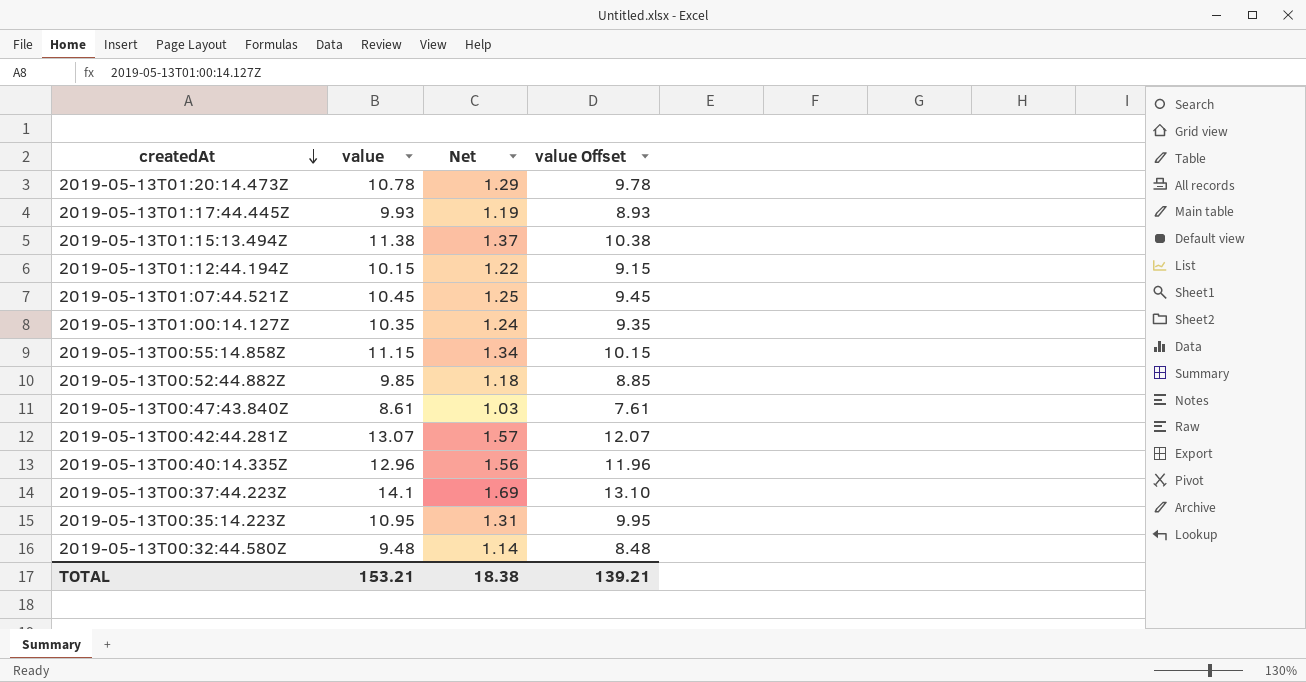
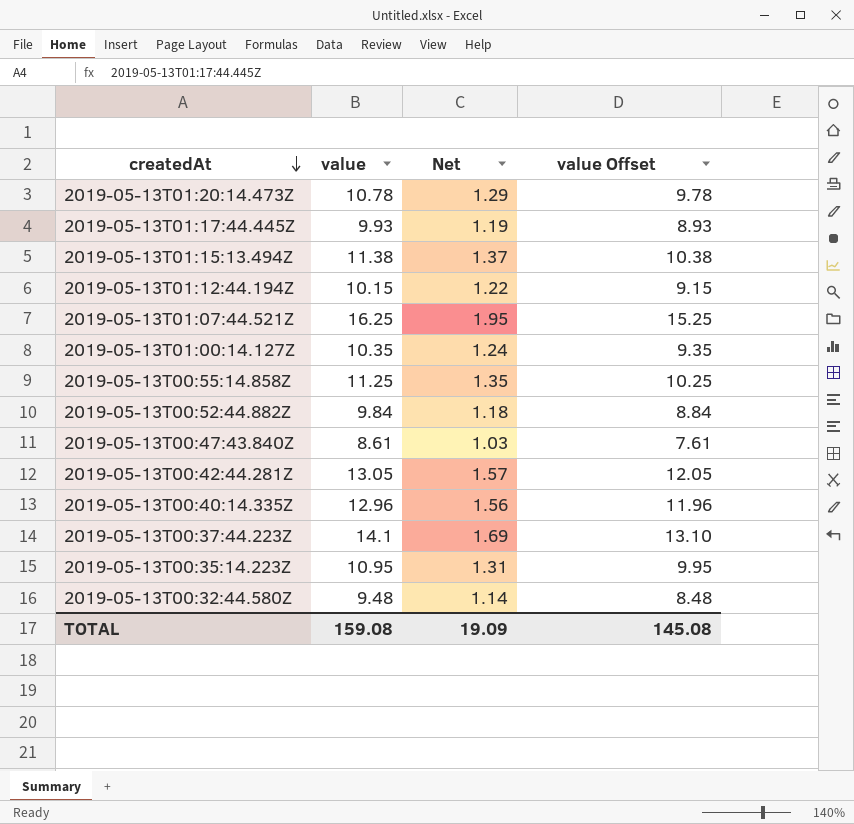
2019-05-13T01:07:44.521Z | value: 10.45 -> 16.25
2019-05-13T01:07:44.521Z | Net: 1.25 -> 1.95
2019-05-13T01:07:44.521Z | value Offset: 9.45 -> 15.25
2019-05-13T00:55:14.858Z | value: 11.15 -> 11.25
2019-05-13T00:55:14.858Z | Net: 1.34 -> 1.35
2019-05-13T00:55:14.858Z | value Offset: 10.15 -> 10.25
2019-05-13T00:52:44.882Z | value: 9.85 -> 9.84
2019-05-13T00:52:44.882Z | value Offset: 8.85 -> 8.84
2019-05-13T00:42:44.281Z | value: 13.07 -> 13.05
2019-05-13T00:42:44.281Z | value Offset: 12.07 -> 12.05
TOTAL | value: 153.21 -> 159.08
TOTAL | Net: 18.38 -> 19.09
TOTAL | value Offset: 139.21 -> 145.08

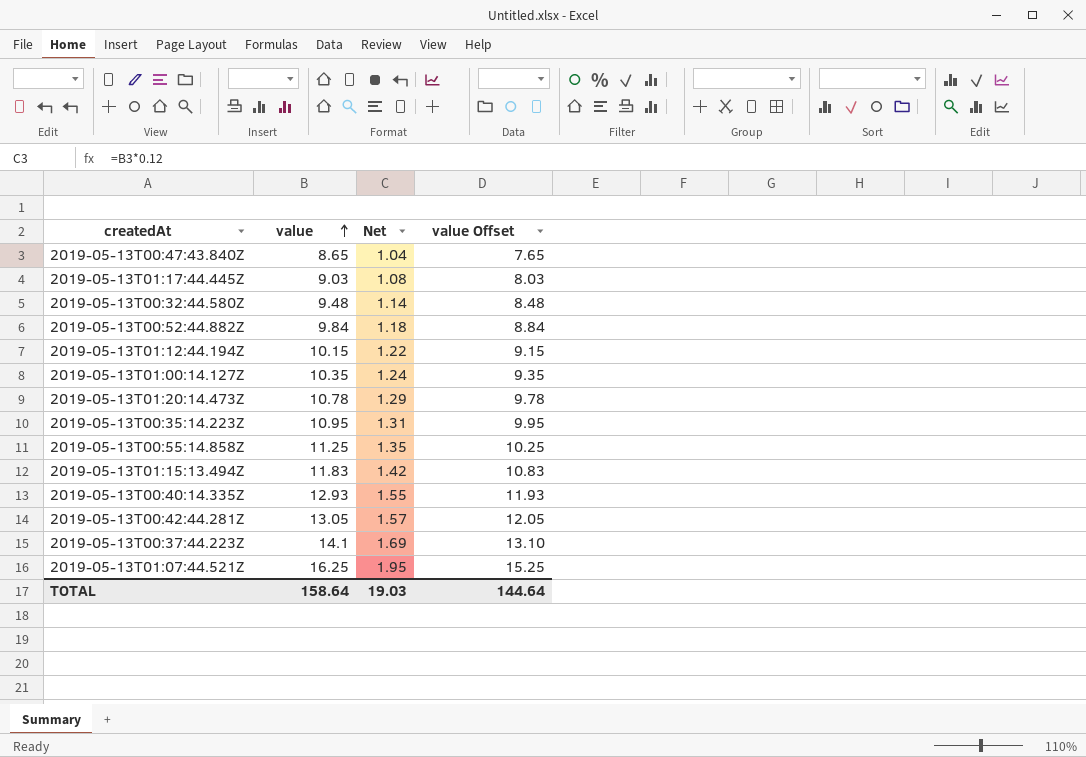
row order: createdAt descending -> value ascending
2019-05-13T00:47:43.840Z | value: 8.61 -> 8.65
2019-05-13T00:47:43.840Z | Net: 1.03 -> 1.04
2019-05-13T00:47:43.840Z | value Offset: 7.61 -> 7.65
2019-05-13T01:17:44.445Z | value: 9.93 -> 9.03
2019-05-13T01:17:44.445Z | Net: 1.19 -> 1.08
2019-05-13T01:17:44.445Z | value Offset: 8.93 -> 8.03
2019-05-13T01:15:13.494Z | value: 11.38 -> 11.83
2019-05-13T01:15:13.494Z | Net: 1.37 -> 1.42
2019-05-13T01:15:13.494Z | value Offset: 10.38 -> 10.83
2019-05-13T00:40:14.335Z | value: 12.96 -> 12.93
2019-05-13T00:40:14.335Z | Net: 1.56 -> 1.55
2019-05-13T00:40:14.335Z | value Offset: 11.96 -> 11.93
TOTAL | value: 159.08 -> 158.64
TOTAL | Net: 19.09 -> 19.03
TOTAL | value Offset: 145.08 -> 144.64

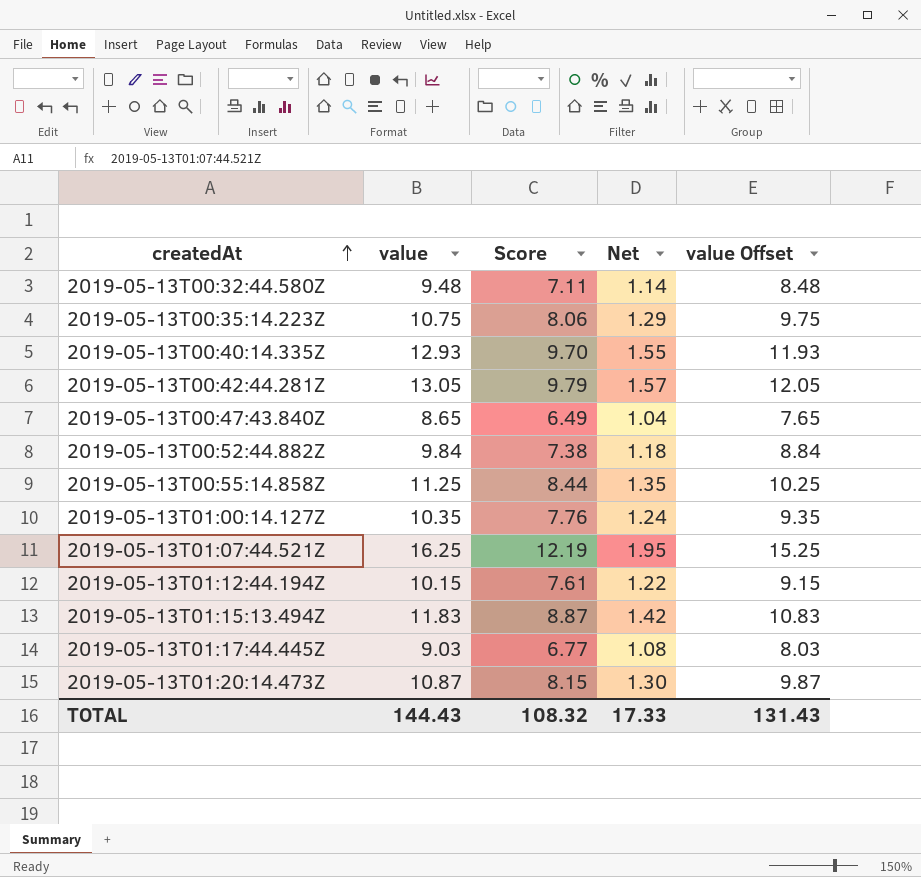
row order: value ascending -> createdAt ascending
column Score | formula: none -> [value] * 0.75
row 2019-05-13T00:37:44.223Z: 14.1 | 1.69 | 13.10 -> none
2019-05-13T00:35:14.223Z | value: 10.95 -> 10.75
2019-05-13T00:35:14.223Z | Net: 1.31 -> 1.29
2019-05-13T00:35:14.223Z | value Offset: 9.95 -> 9.75
2019-05-13T01:20:14.473Z | value: 10.78 -> 10.87
2019-05-13T01:20:14.473Z | Net: 1.29 -> 1.30
2019-05-13T01:20:14.473Z | value Offset: 9.78 -> 9.87
TOTAL | value: 158.64 -> 144.43
TOTAL | Net: 19.03 -> 17.33
TOTAL | value Offset: 144.64 -> 131.43

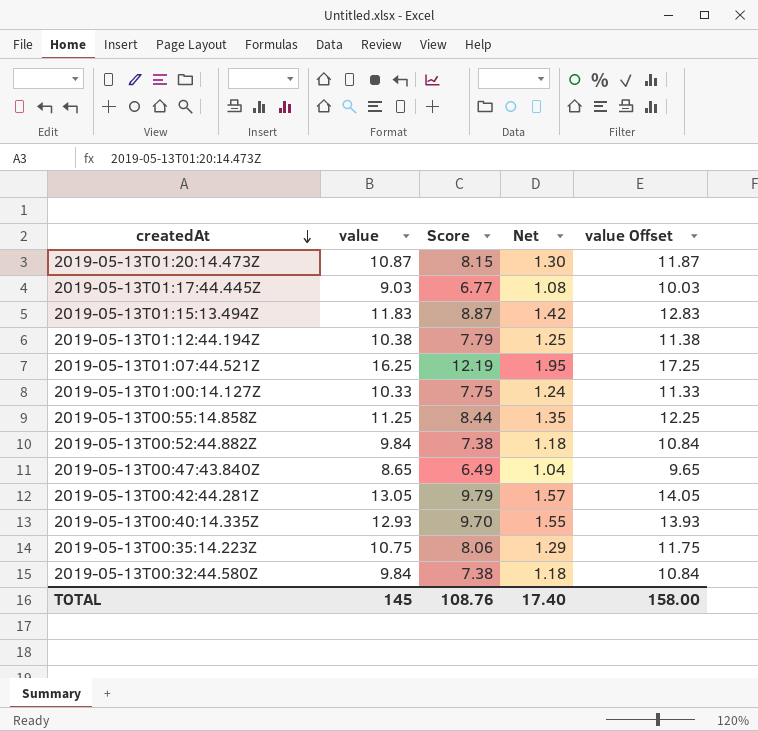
row order: createdAt ascending -> createdAt descending
column value Offset | formula: [value] - 1 -> [value] + 1
2019-05-13T01:12:44.194Z | value: 10.15 -> 10.38
2019-05-13T01:12:44.194Z | Score: 7.61 -> 7.79
2019-05-13T01:12:44.194Z | Net: 1.22 -> 1.25
2019-05-13T01:00:14.127Z | value: 10.35 -> 10.33
2019-05-13T01:00:14.127Z | Score: 7.76 -> 7.75
2019-05-13T00:32:44.580Z | value: 9.48 -> 9.84
2019-05-13T00:32:44.580Z | Score: 7.11 -> 7.38
2019-05-13T00:32:44.580Z | Net: 1.14 -> 1.18
TOTAL | value: 144.43 -> 145
TOTAL | Score: 108.32 -> 108.76
TOTAL | Net: 17.33 -> 17.40
TOTAL | value Offset: 131.43 -> 158.00

